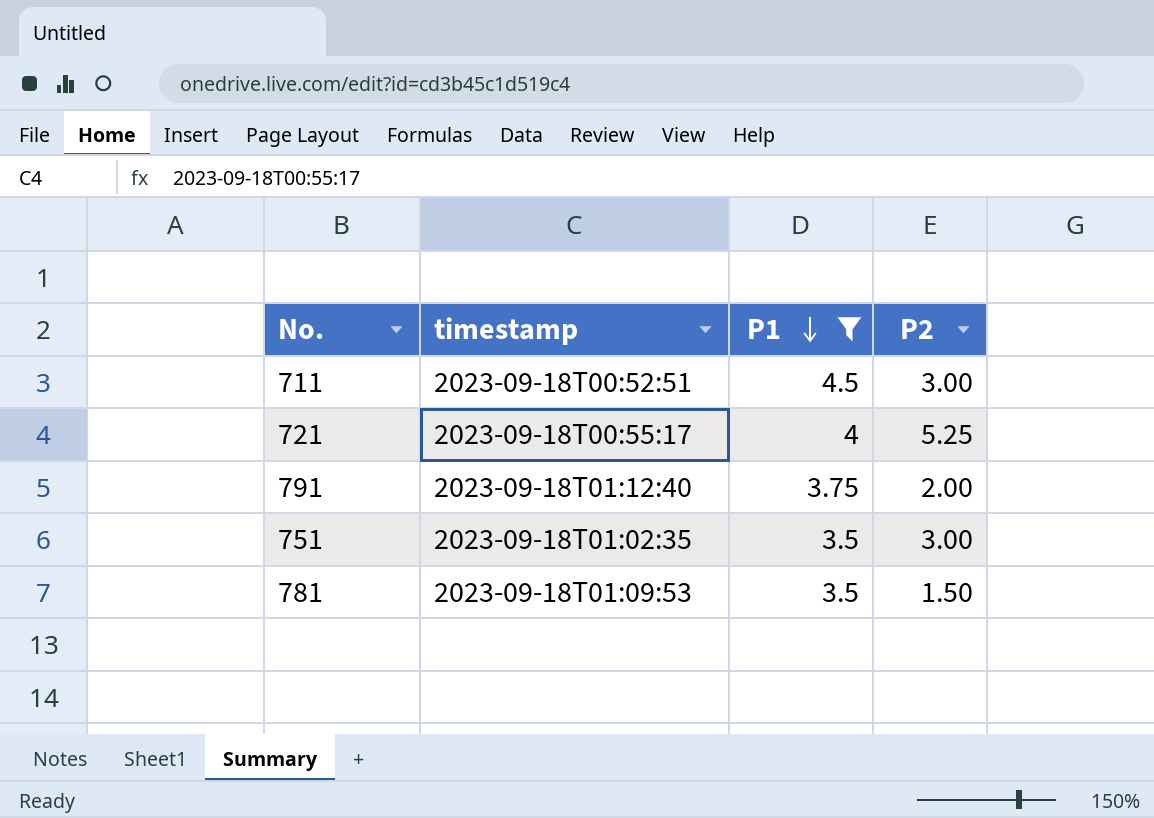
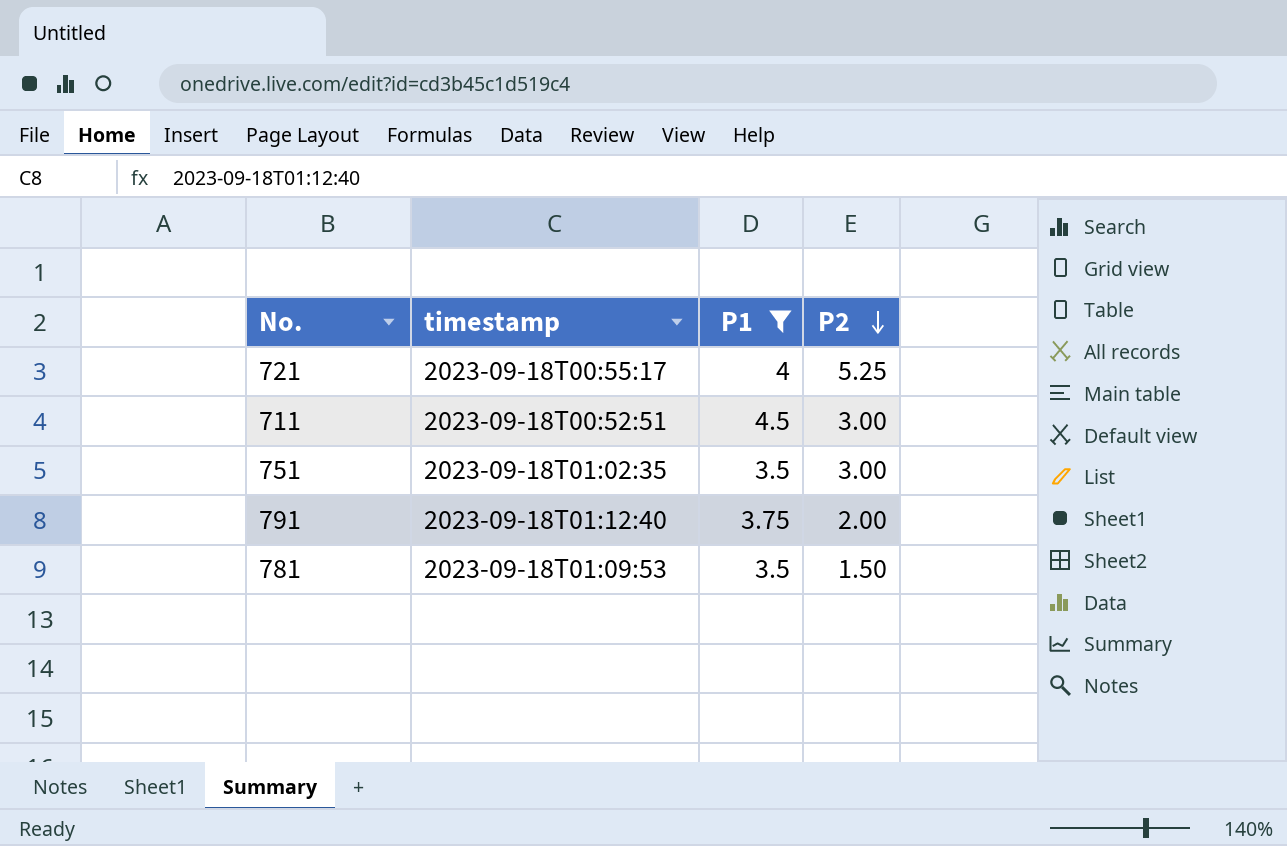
row order: P1 descending -> P2 descending

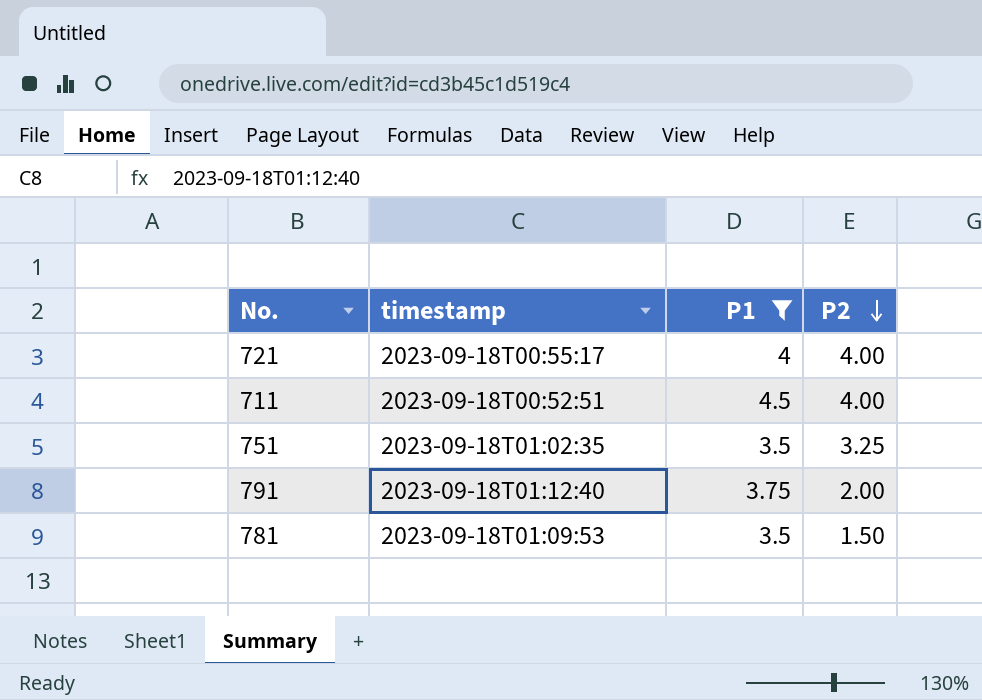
721 | P2: 5.25 -> 4.00
711 | P2: 3.00 -> 4.00
751 | P2: 3.00 -> 3.25

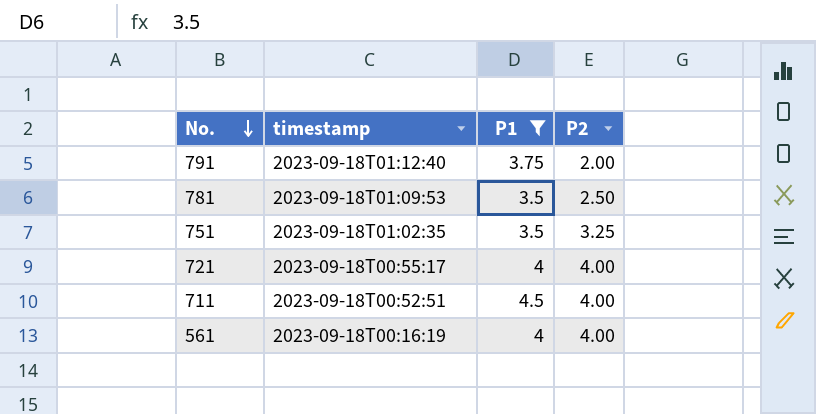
row order: P2 descending -> No. descending
781 | P2: 1.50 -> 2.50
row 561: none -> 2023-09-18T00:16:19 | 4 | 4.00

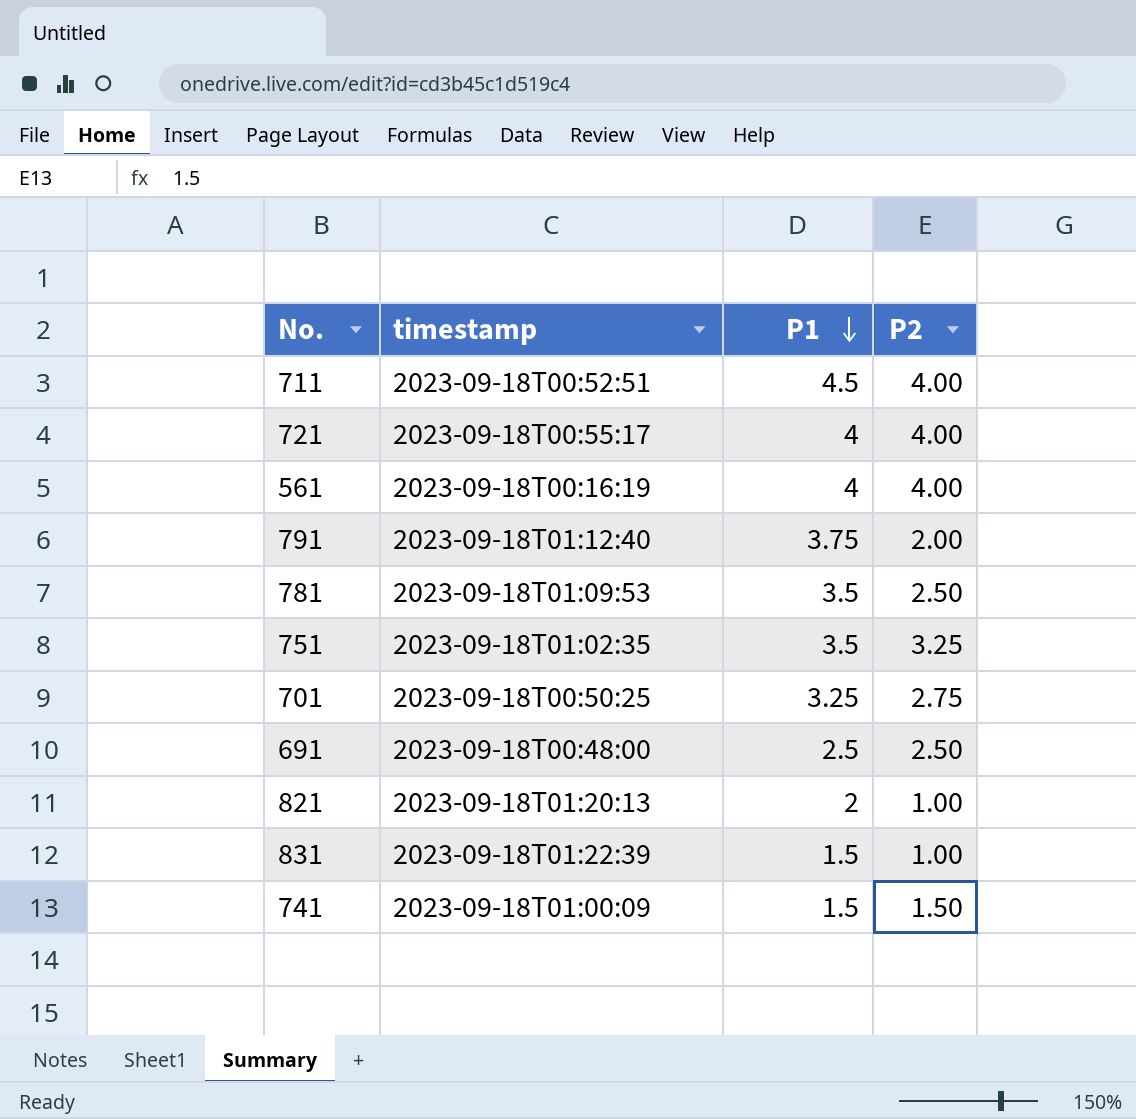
filter: P1 >= 3.5 -> none
row order: No. descending -> P1 descending

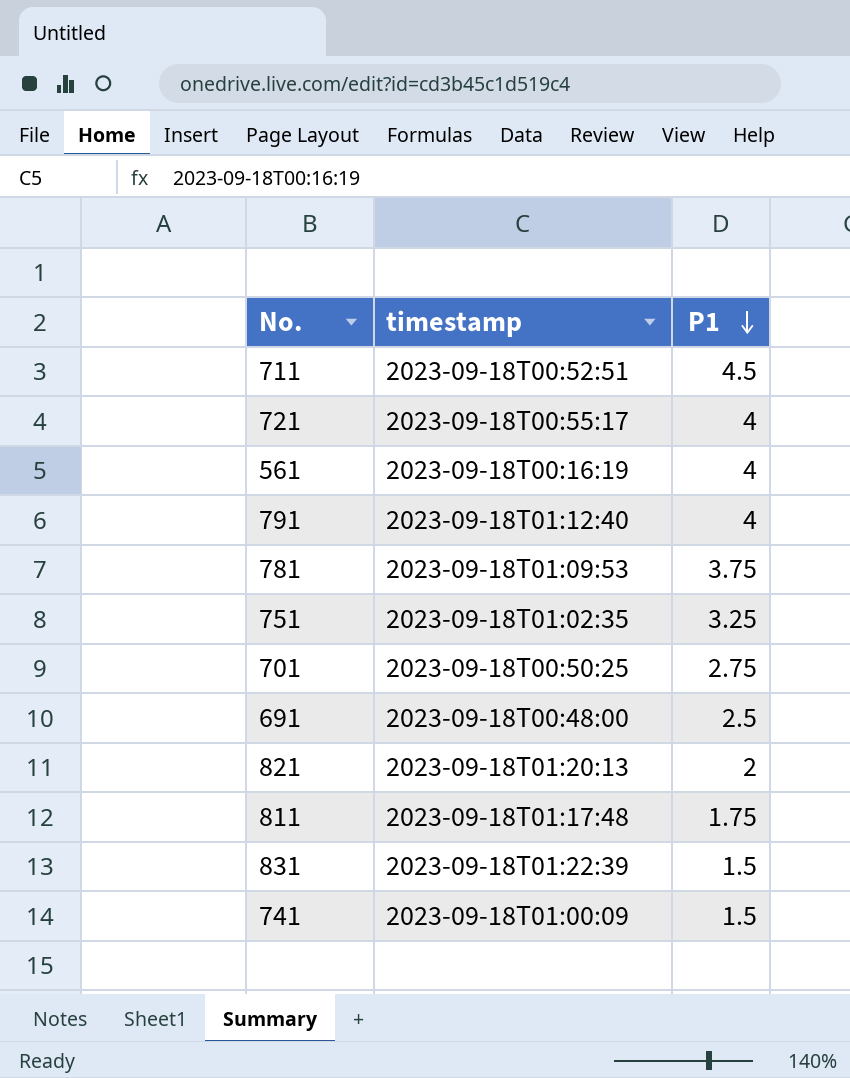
column P2 | position: 4 -> none
791 | P1: 3.75 -> 4
781 | P1: 3.5 -> 3.75
751 | P1: 3.5 -> 3.25
701 | P1: 3.25 -> 2.75
row 811: none -> 2023-09-18T01:17:48 | 1.75

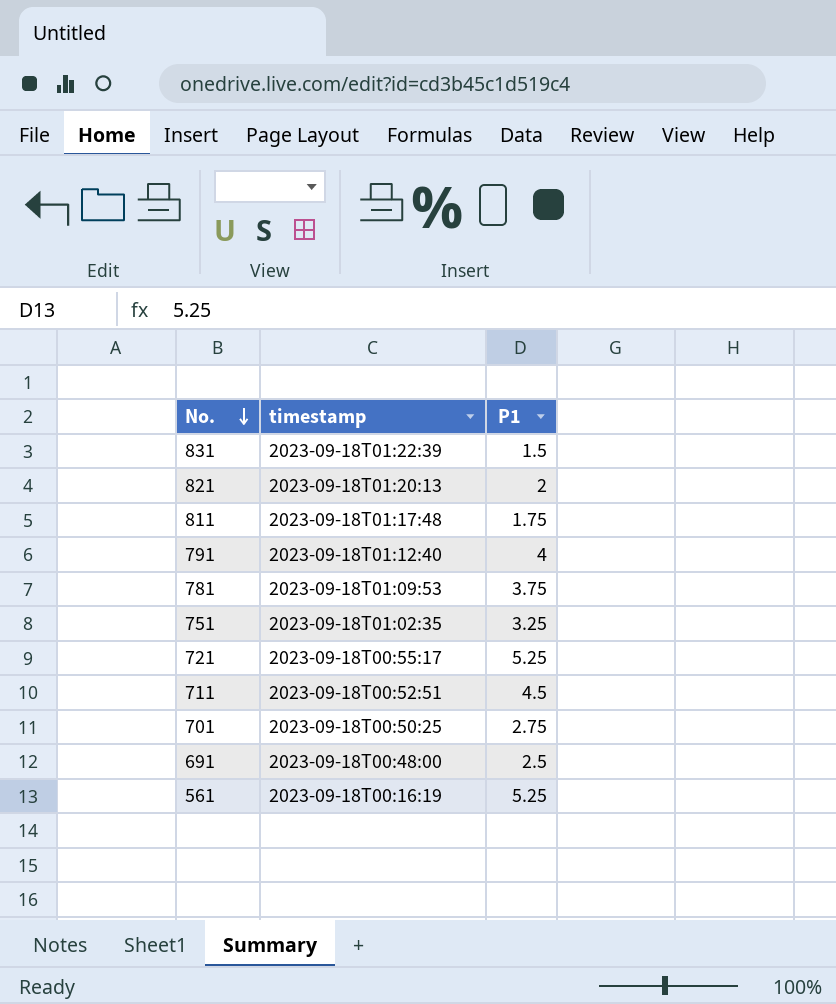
row order: P1 descending -> No. descending
row 741: 2023-09-18T01:00:09 | 1.5 -> none
721 | P1: 4 -> 5.25
561 | P1: 4 -> 5.25

